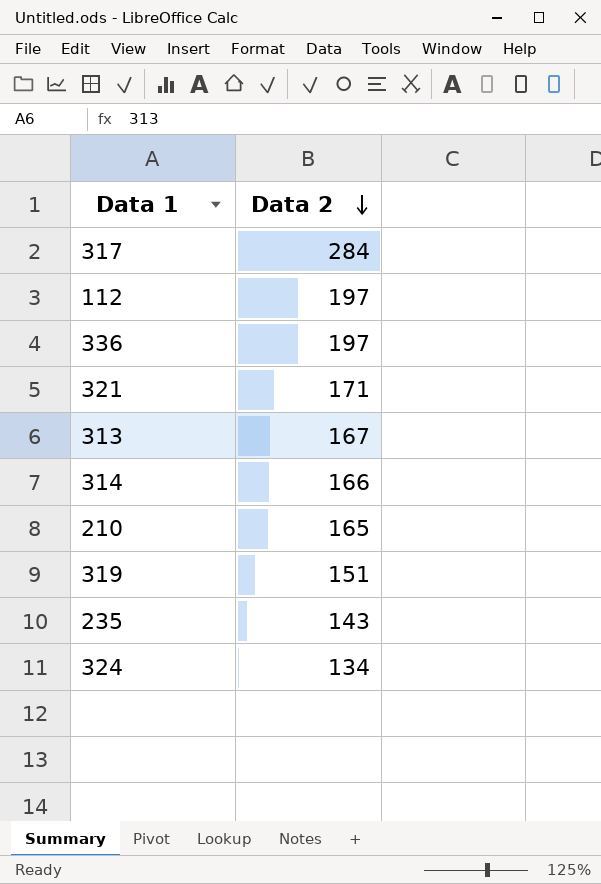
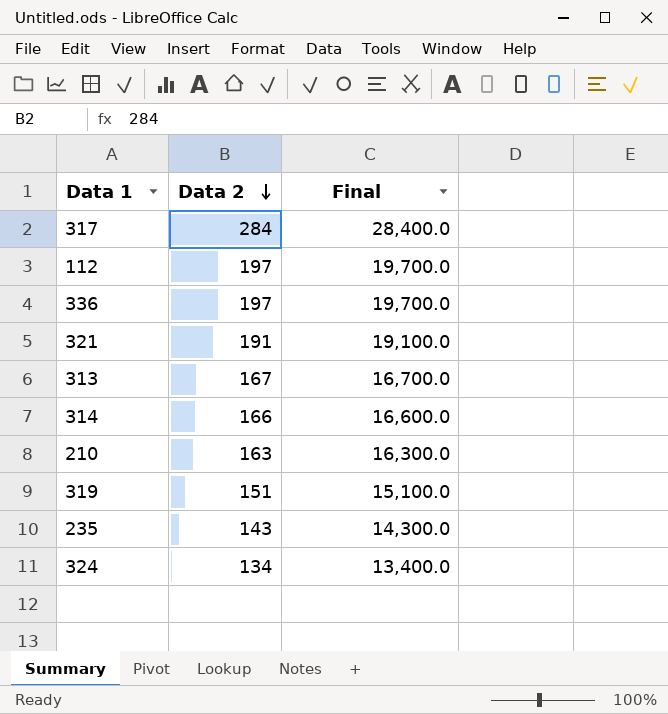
column Final | formula: none -> [Data 2] * 100
321 | Data 2: 171 -> 191
210 | Data 2: 165 -> 163

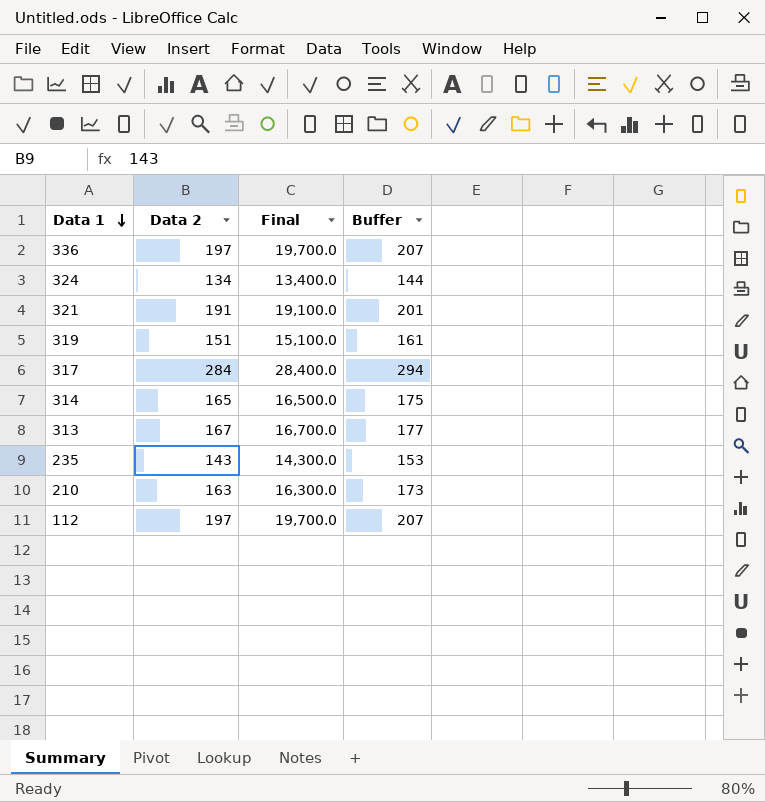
row order: Data 2 descending -> Data 1 descending
column Buffer | formula: none -> [Data 2] + 10
314 | Data 2: 166 -> 165
314 | Final: 16,600.0 -> 16,500.0

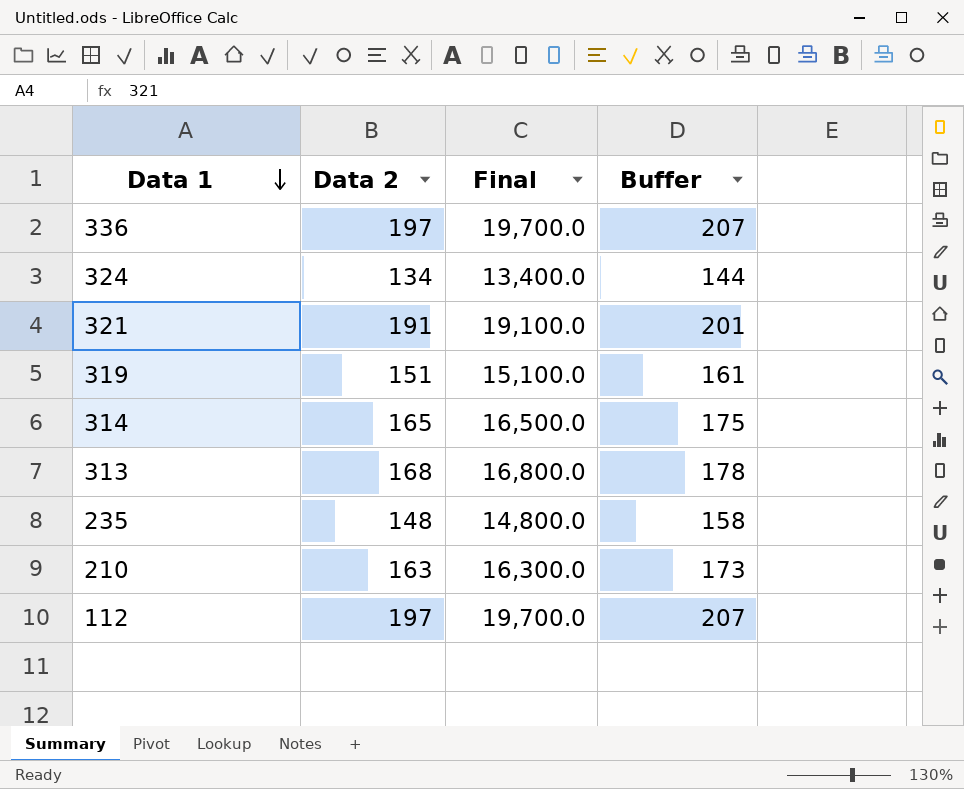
row 317: 284 | 28,400.0 | 294 -> none
313 | Data 2: 167 -> 168
313 | Final: 16,700.0 -> 16,800.0
313 | Buffer: 177 -> 178
235 | Data 2: 143 -> 148
235 | Final: 14,300.0 -> 14,800.0
235 | Buffer: 153 -> 158

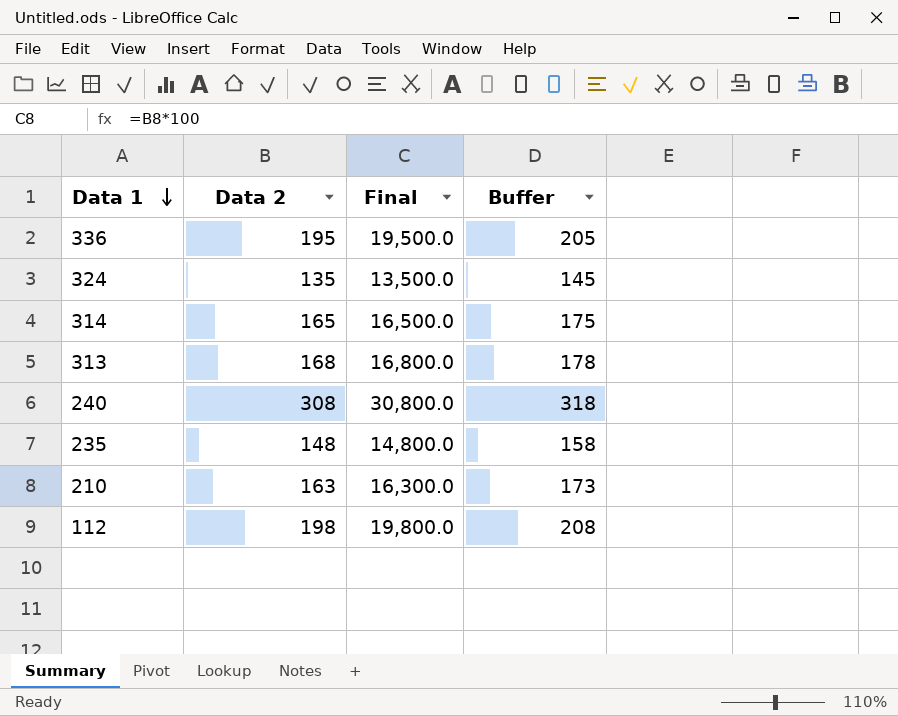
row 321: 191 | 19,100.0 | 201 -> none
row 319: 151 | 15,100.0 | 161 -> none
336 | Data 2: 197 -> 195
336 | Final: 19,700.0 -> 19,500.0
336 | Buffer: 207 -> 205
324 | Data 2: 134 -> 135
324 | Final: 13,400.0 -> 13,500.0
324 | Buffer: 144 -> 145
row 240: none -> 308 | 30,800.0 | 318
112 | Data 2: 197 -> 198
112 | Final: 19,700.0 -> 19,800.0
112 | Buffer: 207 -> 208

